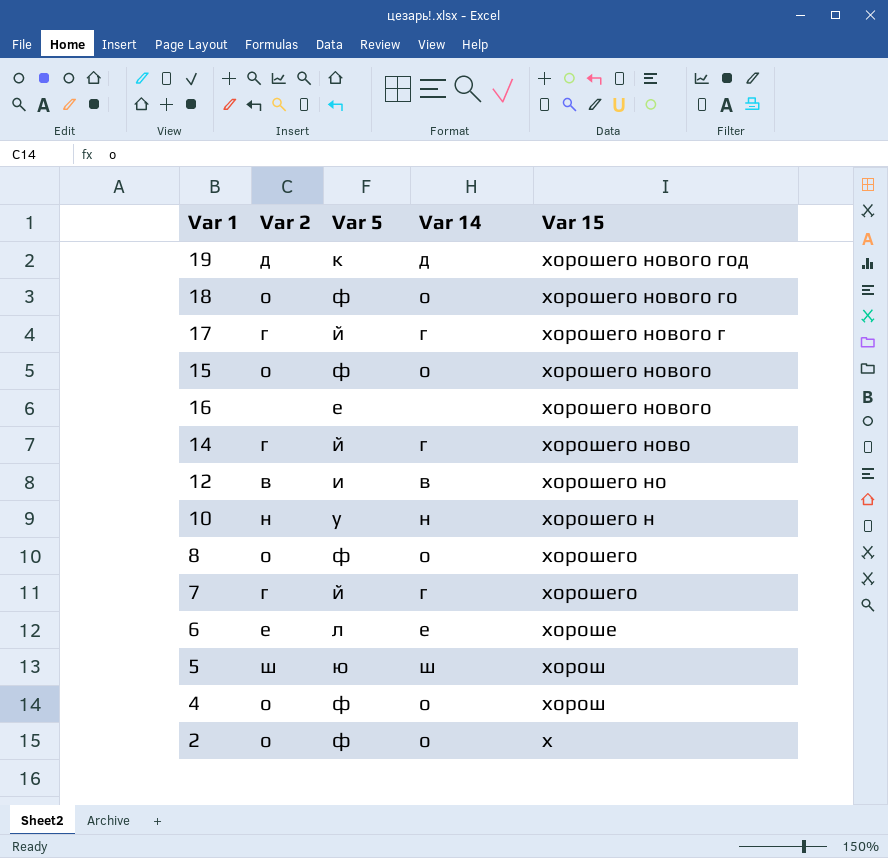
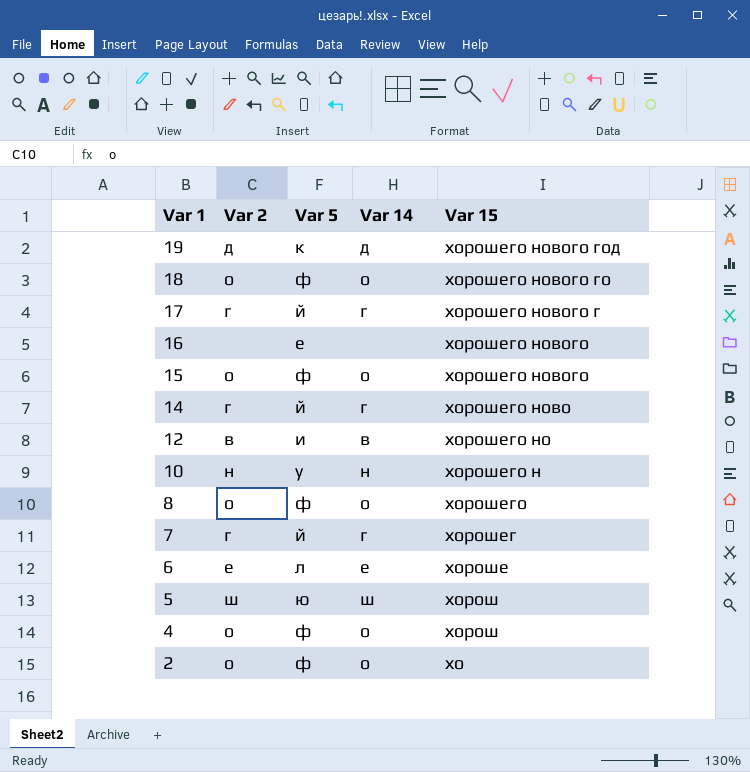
row order: Var 15 descending -> Var 1 descending
7 | Var 15: хорошего -> хорошег
2 | Var 15: х -> хо

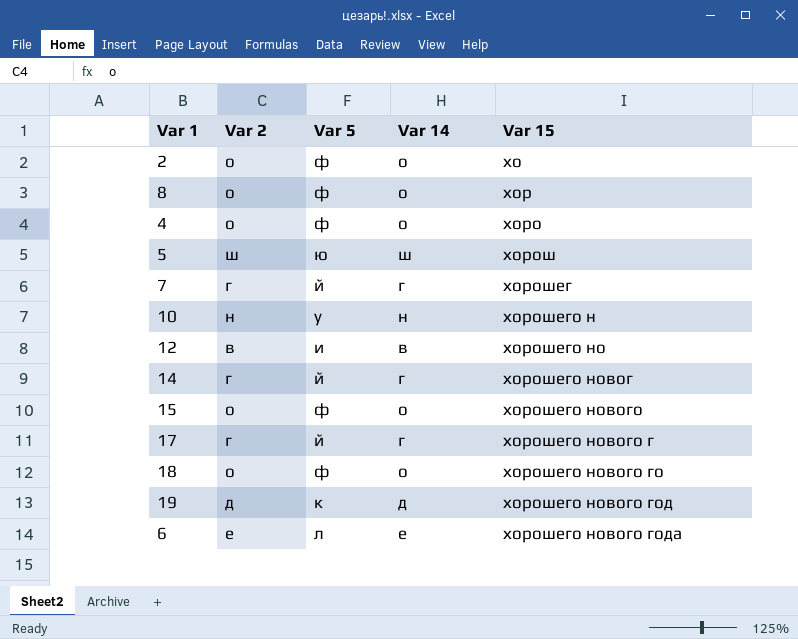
row order: Var 1 descending -> Var 15 ascending
row 16: none | е | none | хорошего нового -> none
8 | Var 15: хорошего -> хор
4 | Var 15: хорош -> хоро
14 | Var 15: хорошего ново -> хорошего новог
6 | Var 15: хороше -> хорошего нового года

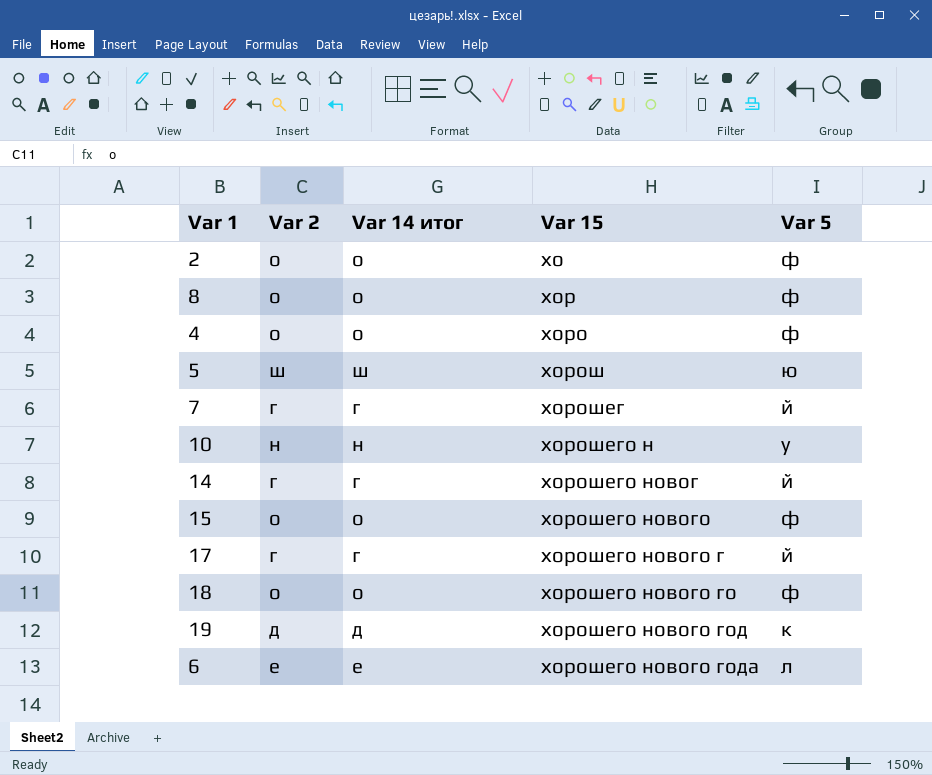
column name: Var 14 -> Var 14 итог
column Var 5 | position: 3 -> 5
row 12: в | и | в | хорошего но -> none

